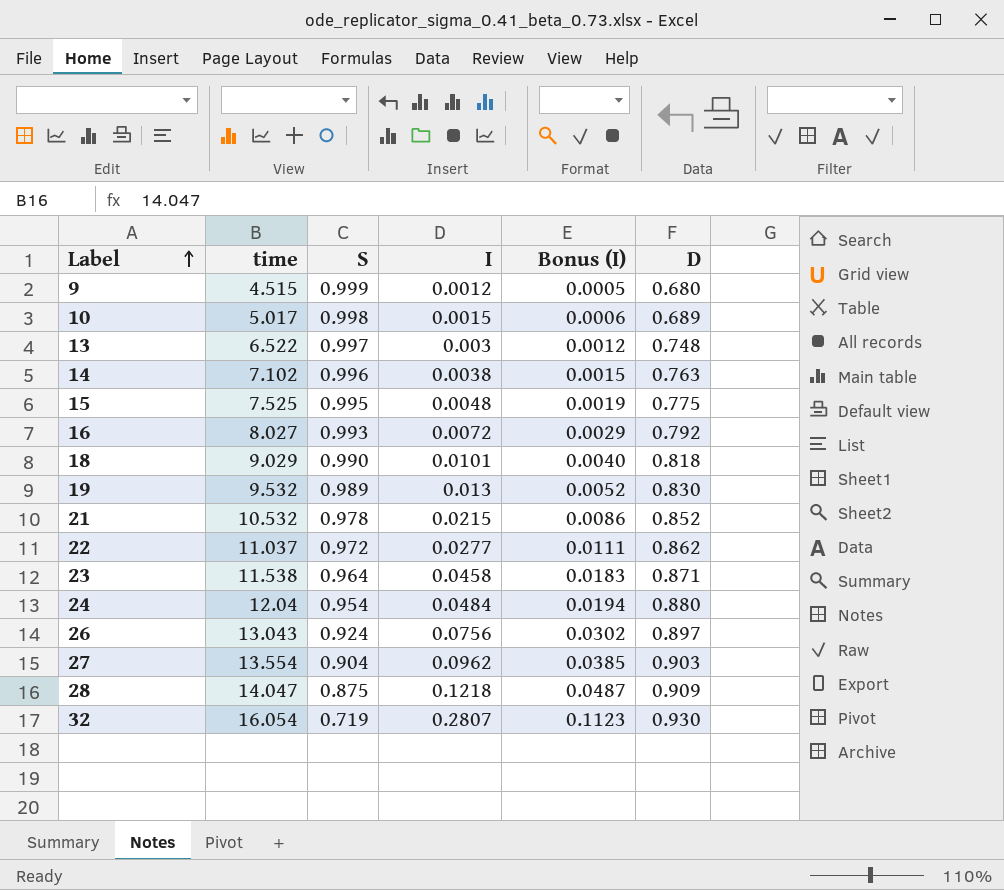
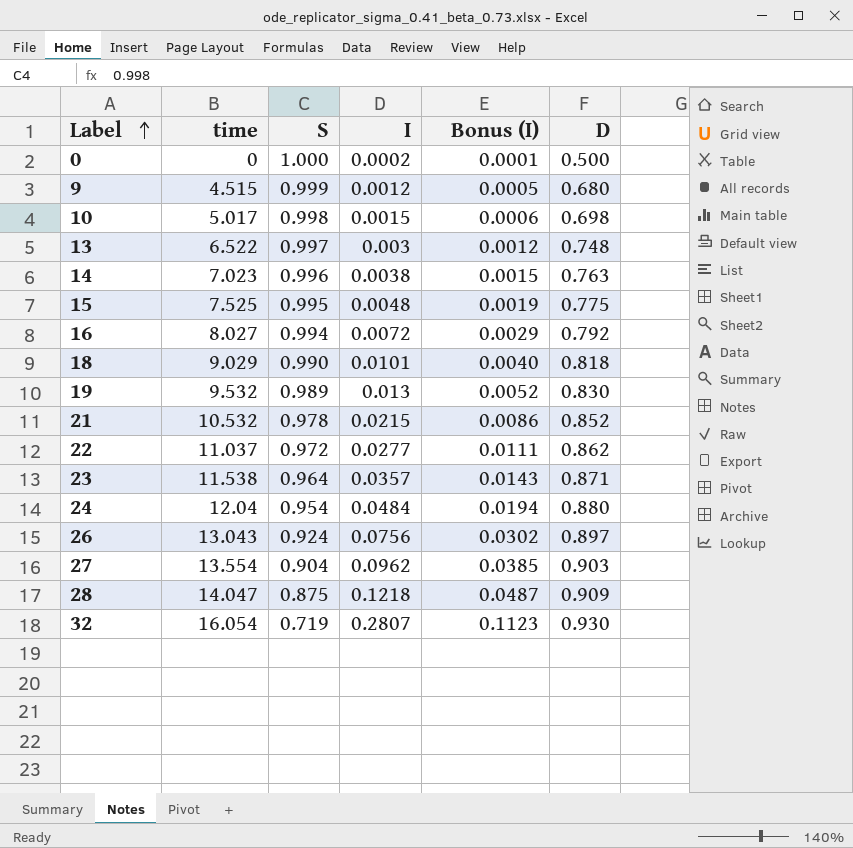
row 0: none -> 0 | 1.000 | 0.0002 | 0.0001 | 0.500
10 | D: 0.689 -> 0.698
14 | time: 7.102 -> 7.023
16 | S: 0.993 -> 0.994
23 | I: 0.0458 -> 0.0357
23 | Bonus (I): 0.0183 -> 0.0143

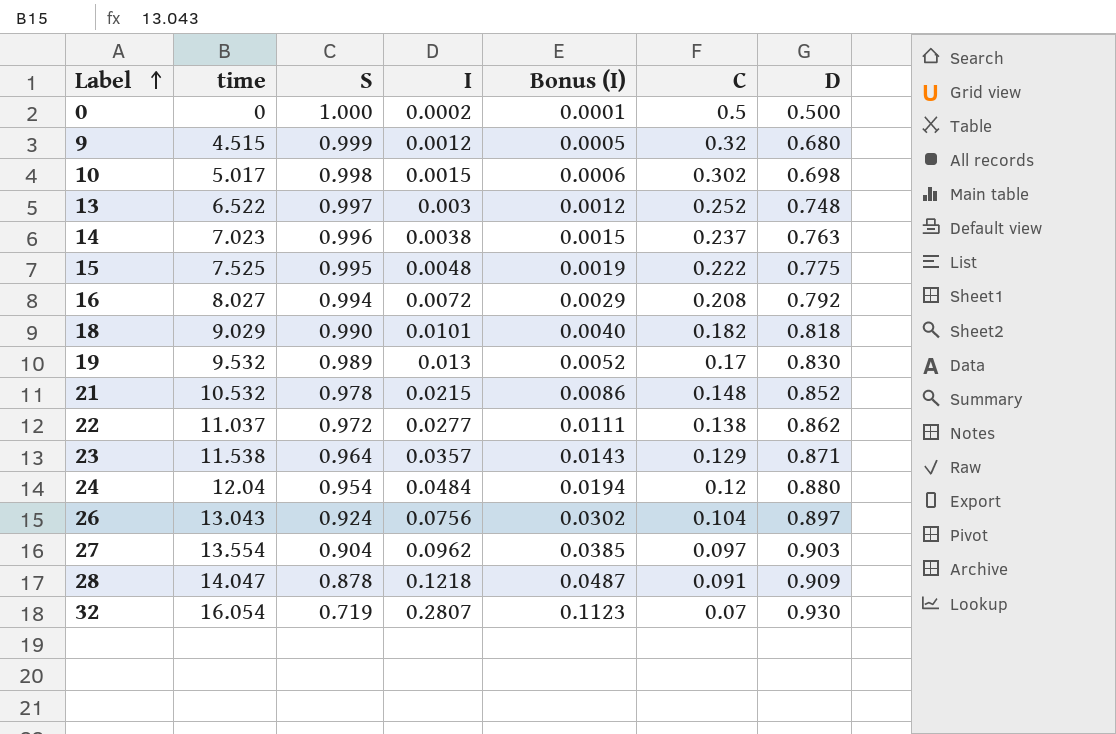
column C | position: none -> 6
28 | S: 0.875 -> 0.878

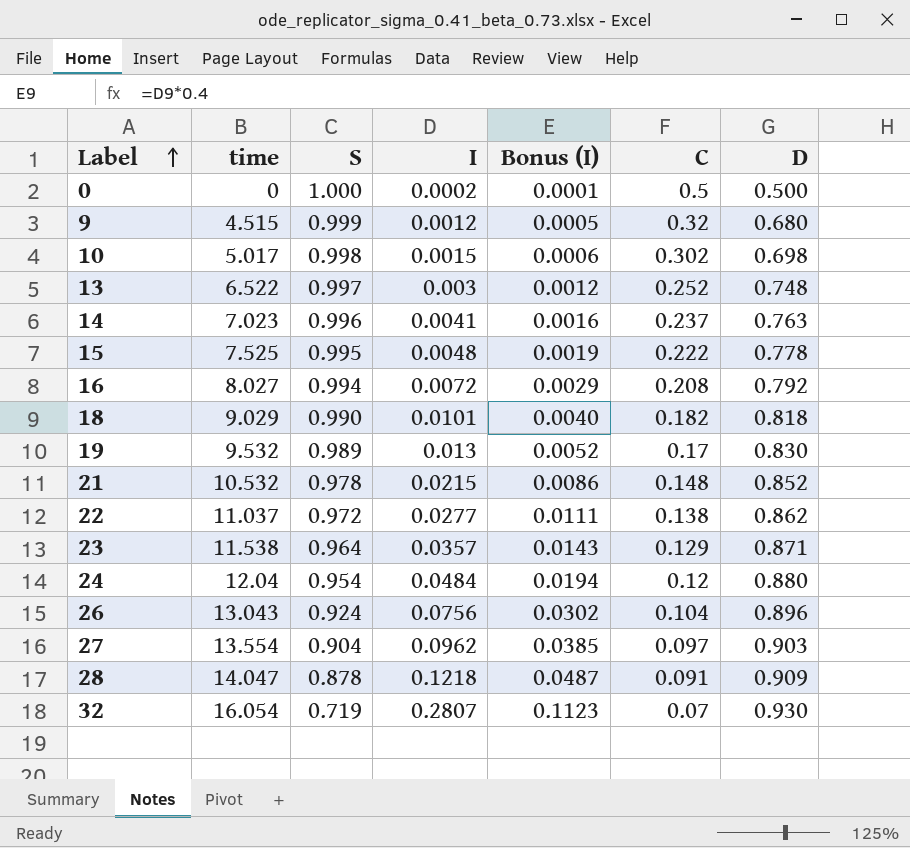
14 | I: 0.0038 -> 0.0041
14 | Bonus (I): 0.0015 -> 0.0016
15 | D: 0.775 -> 0.778
26 | D: 0.897 -> 0.896

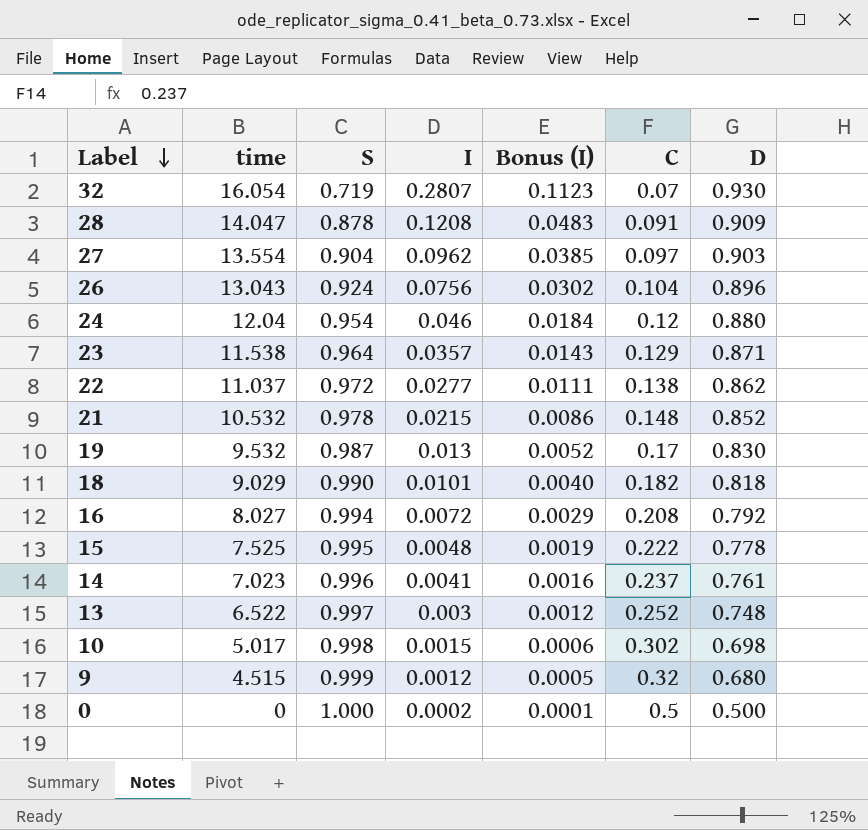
row order: Label ascending -> Label descending
28 | I: 0.1218 -> 0.1208
28 | Bonus (I): 0.0487 -> 0.0483
24 | I: 0.0484 -> 0.046
24 | Bonus (I): 0.0194 -> 0.0184
19 | S: 0.989 -> 0.987
14 | D: 0.763 -> 0.761

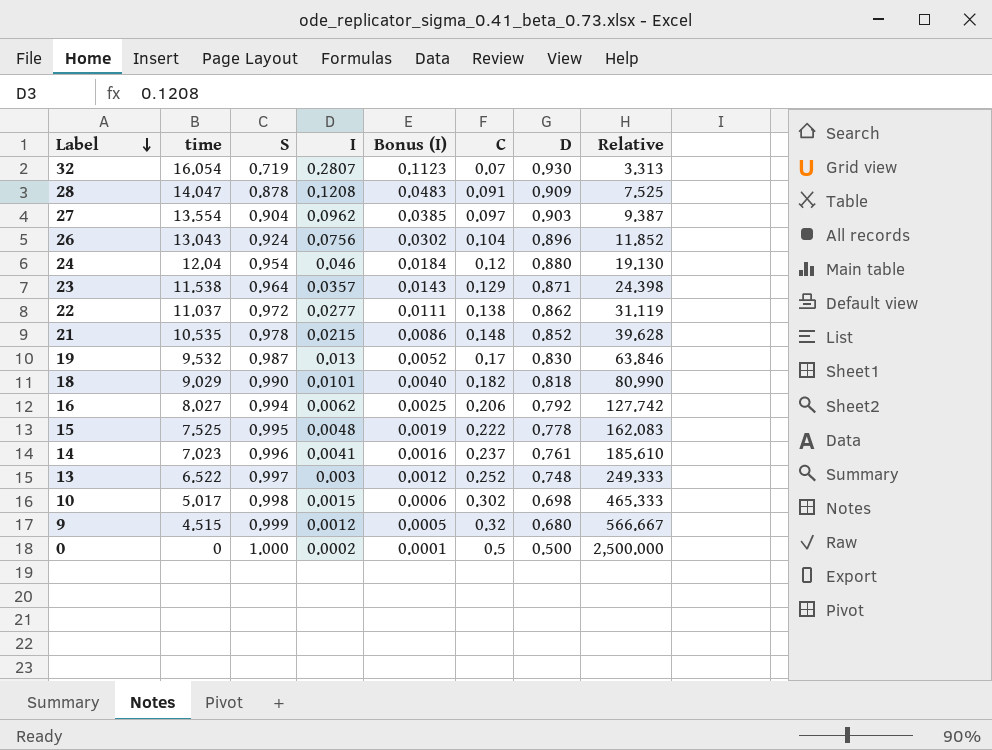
column Relative | formula: none -> [D] / [I]
21 | time: 10.532 -> 10.535
16 | I: 0.0072 -> 0.0062
16 | Bonus (I): 0.0029 -> 0.0025
16 | C: 0.208 -> 0.206

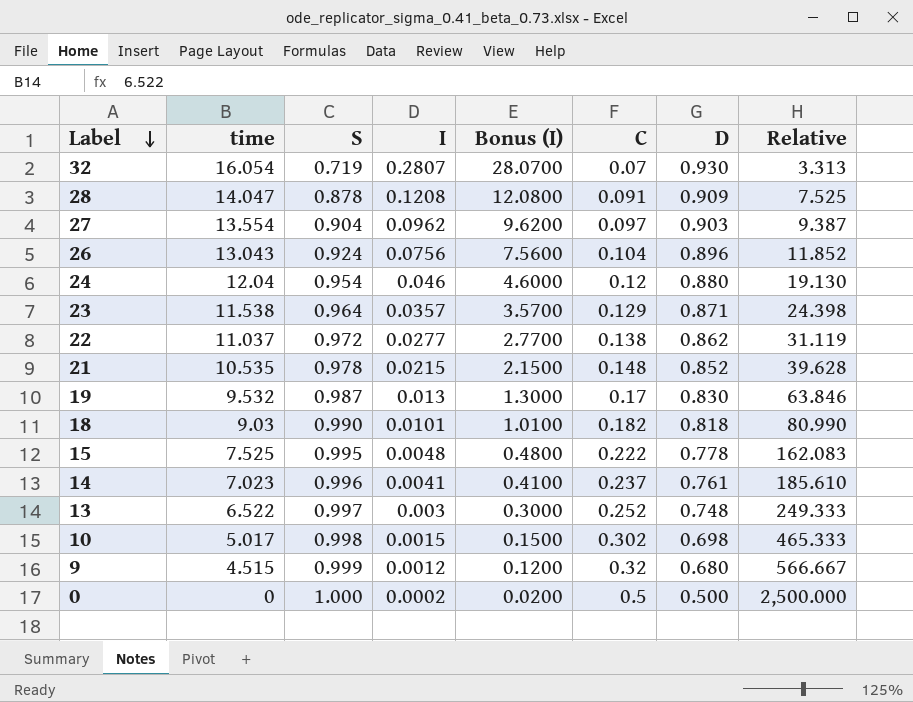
column Bonus (I) | formula: [I] * 0.4 -> [I] * 100
row 16: 8.027 | 0.994 | 0.0062 | 0.0025 | 0.206 | 0.792 | 127.742 -> none
18 | time: 9.029 -> 9.03

